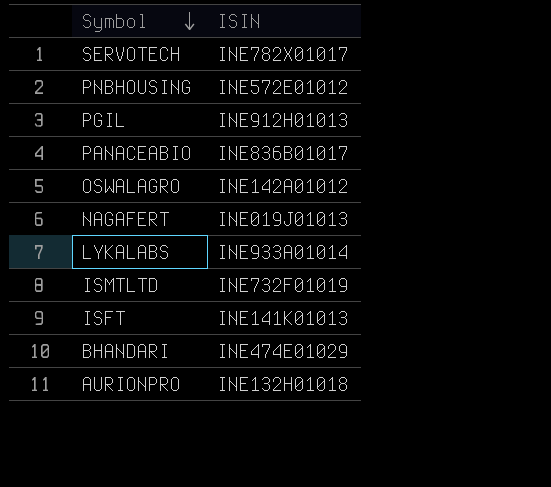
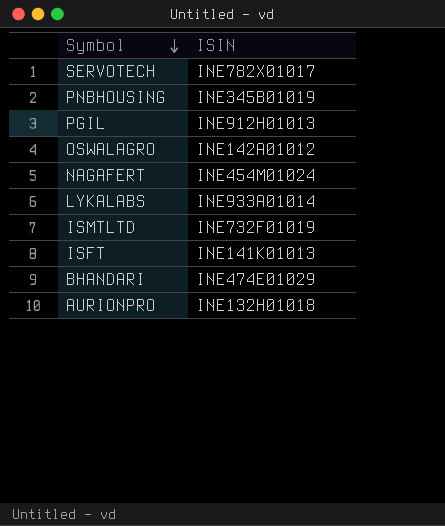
row PANACEABIO: INE836B01017 -> none
PNBHOUSING | ISIN: INE572E01012 -> INE345B01019
NAGAFERT | ISIN: INE019J01013 -> INE454M01024

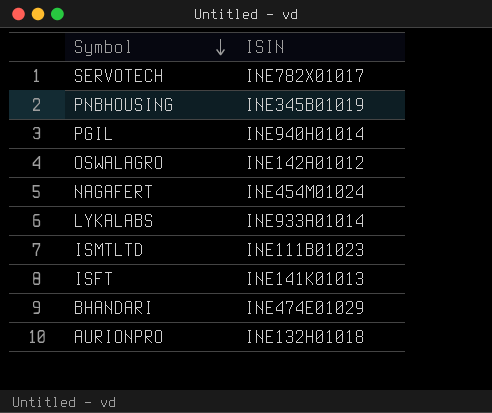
PGIL | ISIN: INE912H01013 -> INE940H01014
ISMTLTD | ISIN: INE732F01019 -> INE111B01023

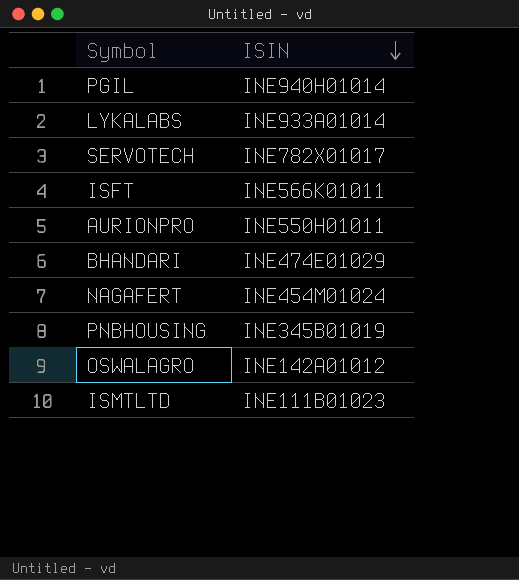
row order: Symbol descending -> ISIN descending
ISFT | ISIN: INE141K01013 -> INE566K01011
AURIONPRO | ISIN: INE132H01018 -> INE550H01011

